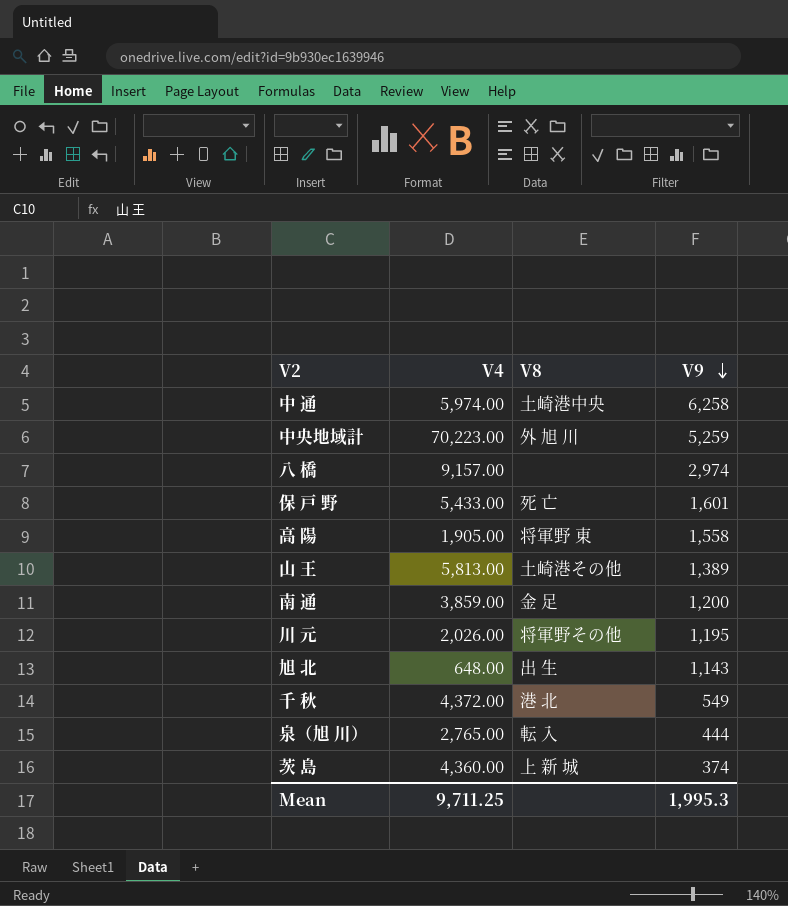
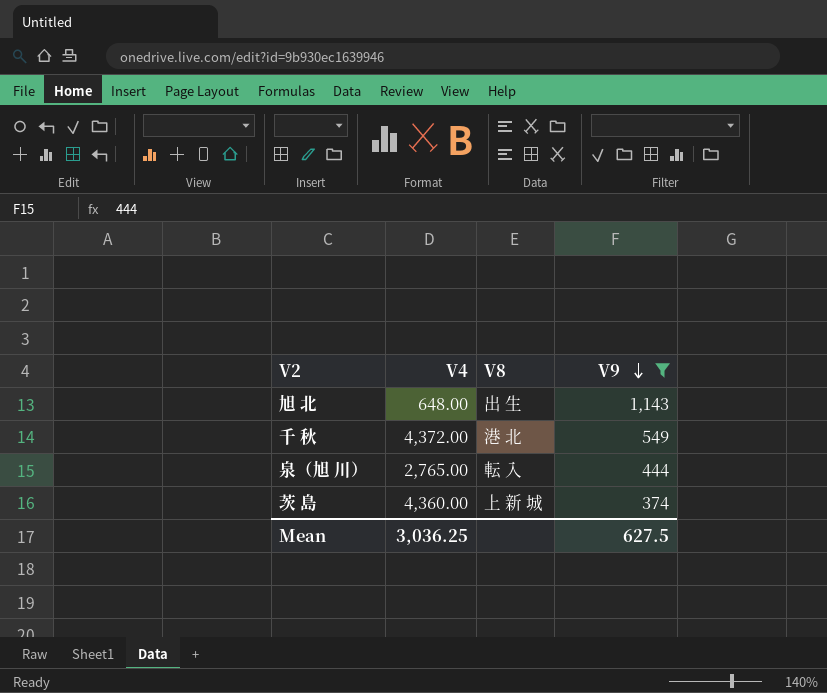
filter: none -> V9 <= 1,143
Mean | V4: 9,711.25 -> 3,036.25
Mean | V9: 1,995.3 -> 627.5

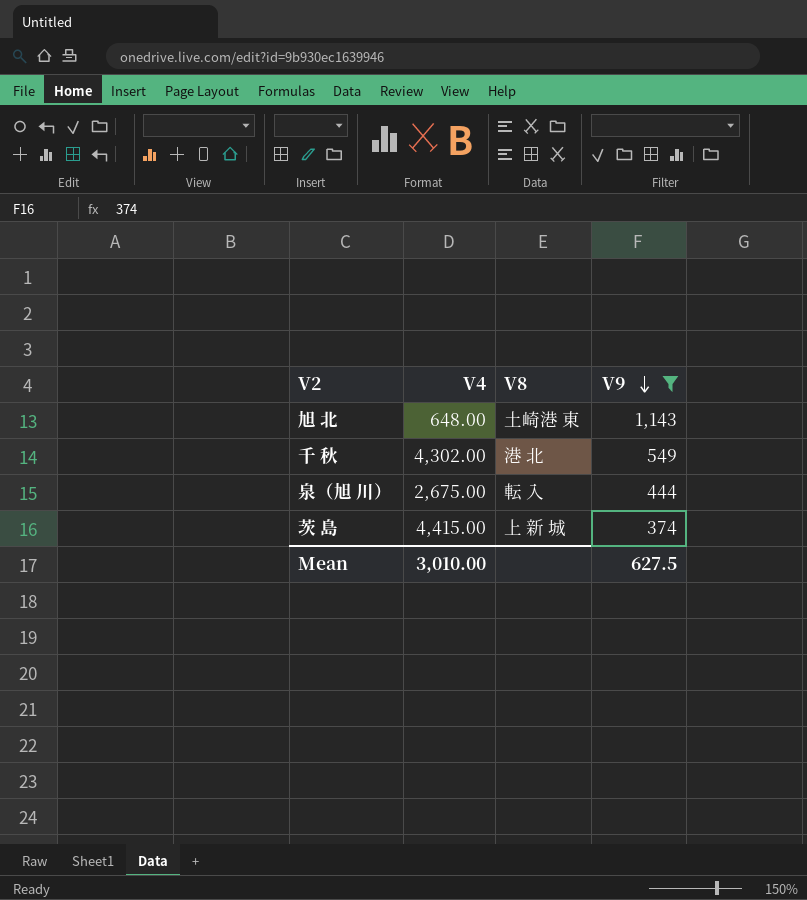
旭 北 | V8: 出 生 -> 土崎港 東
千 秋 | V4: 4,372.00 -> 4,302.00
泉（旭 川） | V4: 2,765.00 -> 2,675.00
茨 島 | V4: 4,360.00 -> 4,415.00
Mean | V4: 3,036.25 -> 3,010.00

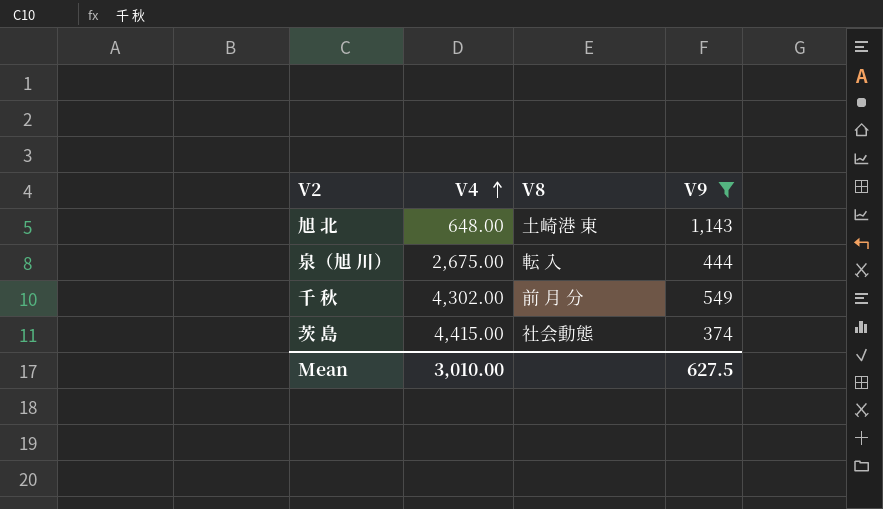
row order: V9 descending -> V4 ascending
千 秋 | V8: 港 北 -> 前 月 分
茨 島 | V8: 上 新 城 -> 社会動態

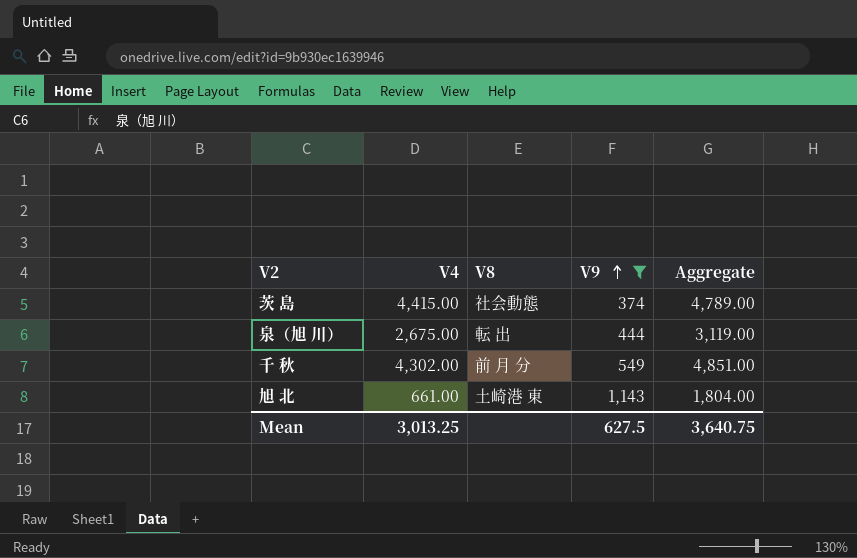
row order: V4 ascending -> V9 ascending
column Aggregate | formula: none -> [V4] + [V9]
泉（旭 川） | V8: 転 入 -> 転 出
旭 北 | V4: 648.00 -> 661.00
Mean | V4: 3,010.00 -> 3,013.25

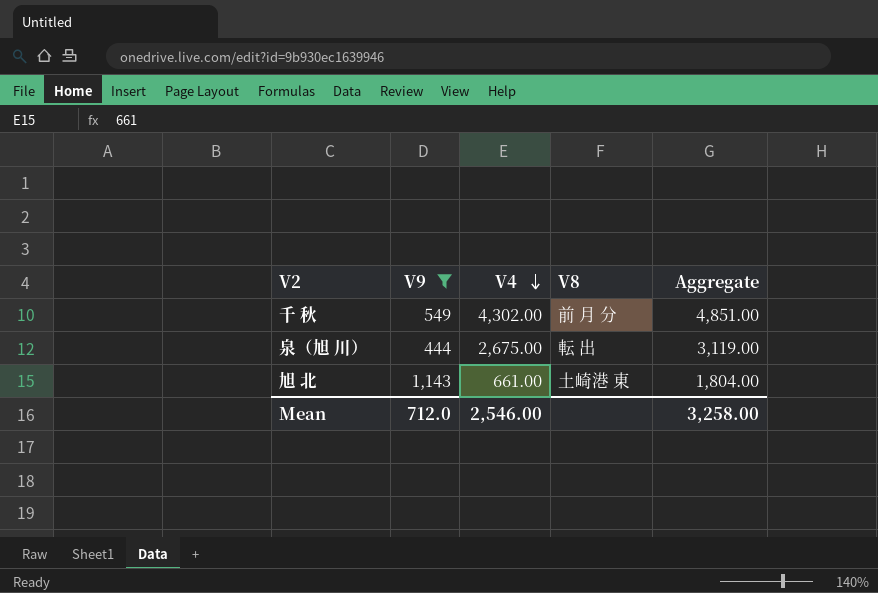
row order: V9 ascending -> V4 descending
column V9 | position: 4 -> 2
row 茨 島: 4,415.00 | 社会動態 | 374 | 4,789.00 -> none
Mean | V9: 627.5 -> 712.0
Mean | V4: 3,013.25 -> 2,546.00
Mean | Aggregate: 3,640.75 -> 3,258.00

